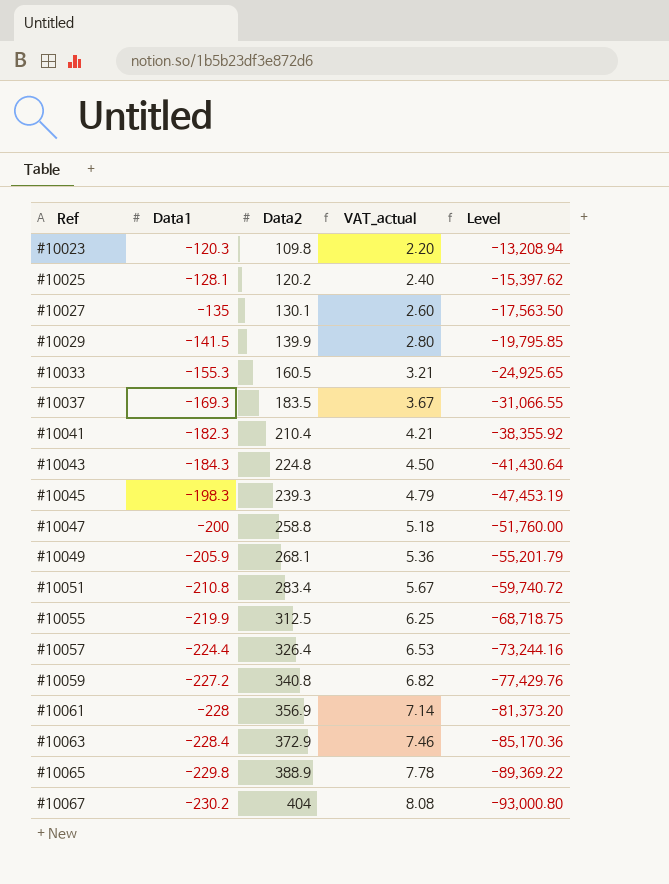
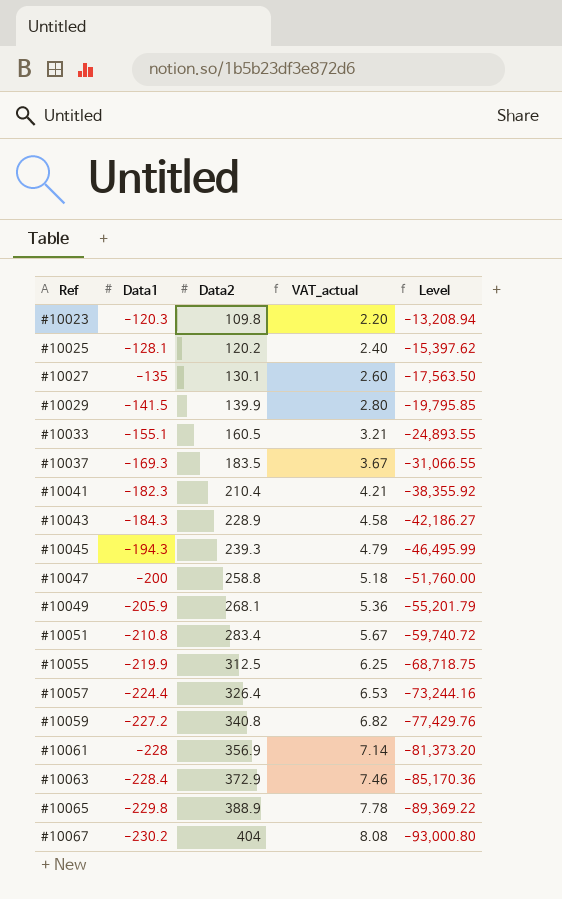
#10033 | Data1: -155.3 -> -155.1
#10033 | Level: -24,925.65 -> -24,893.55
#10043 | Data2: 224.8 -> 228.9
#10043 | VAT_actual: 4.50 -> 4.58
#10043 | Level: -41,430.64 -> -42,186.27
#10045 | Data1: -198.3 -> -194.3
#10045 | Level: -47,453.19 -> -46,495.99

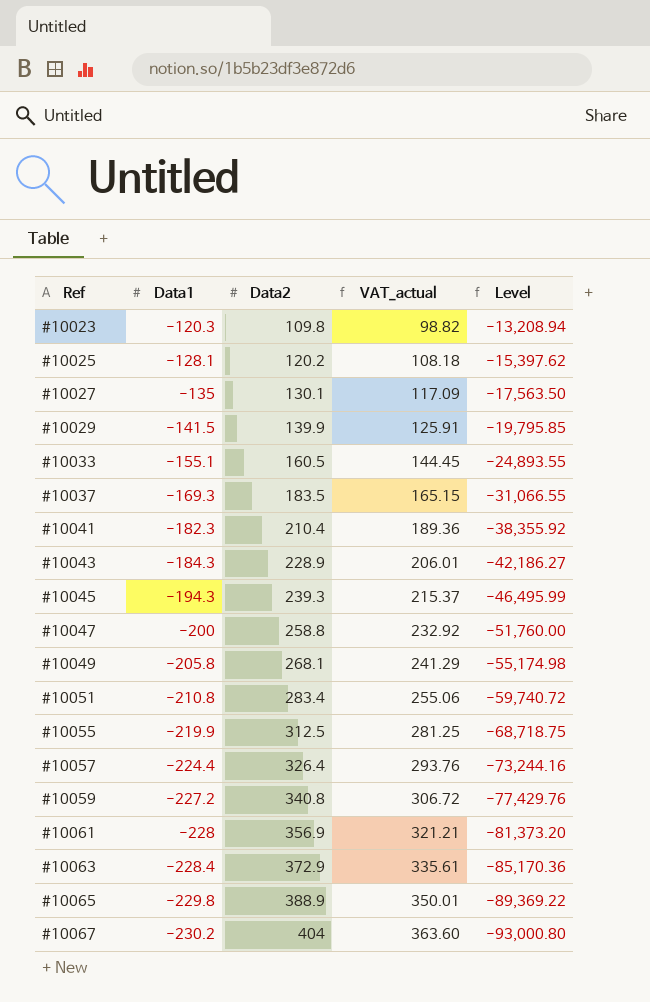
column VAT_actual | formula: [Data2] * 0.02 -> [Data2] * 0.9
#10049 | Data1: -205.9 -> -205.8
#10049 | Level: -55,201.79 -> -55,174.98

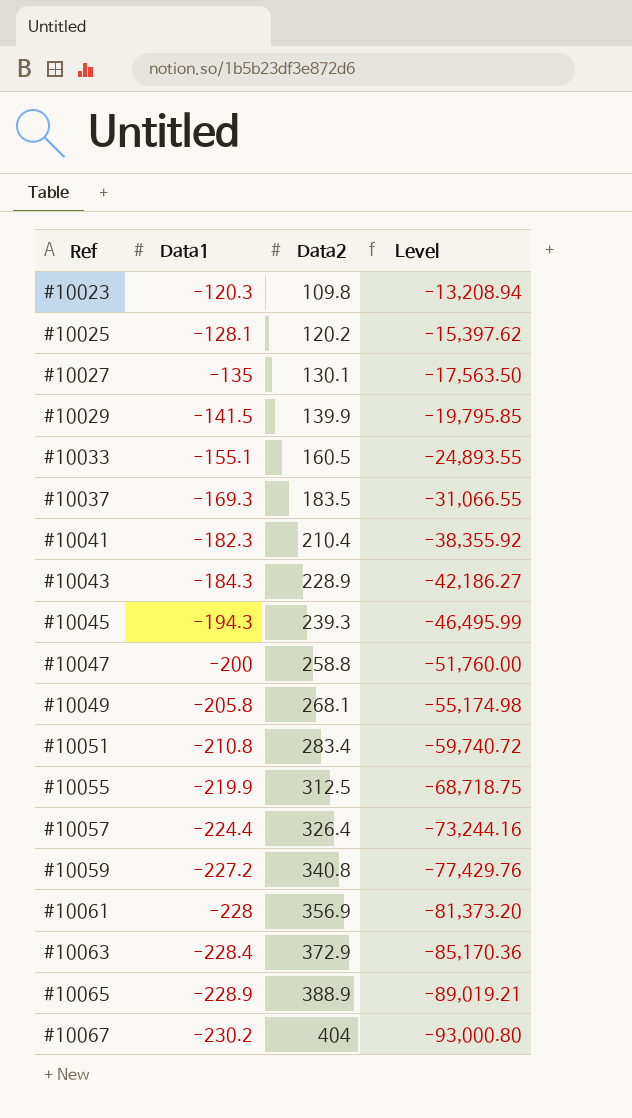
column VAT_actual | formula: [Data2] * 0.9 -> none
#10065 | Data1: -229.8 -> -228.9
#10065 | Level: -89,369.22 -> -89,019.21

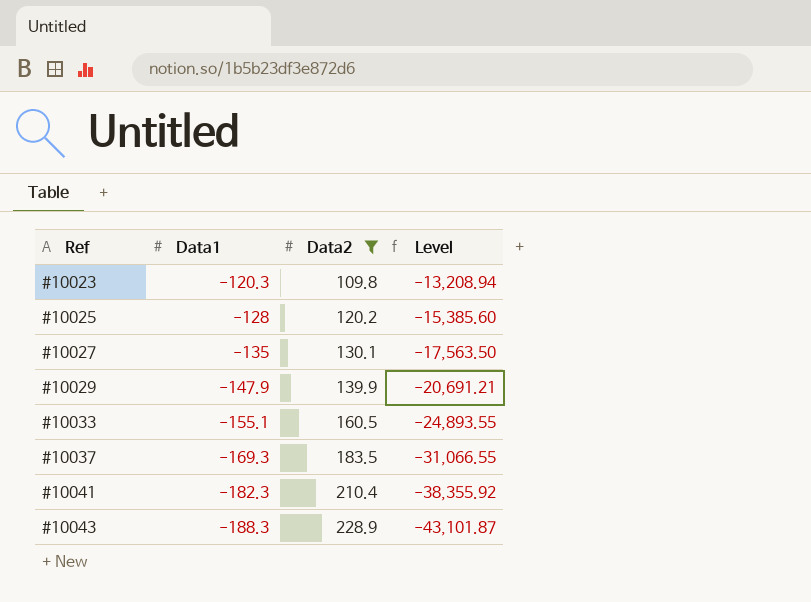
filter: none -> Data2 <= 228.9
#10025 | Data1: -128.1 -> -128
#10025 | Level: -15,397.62 -> -15,385.60
#10029 | Data1: -141.5 -> -147.9
#10029 | Level: -19,795.85 -> -20,691.21
#10043 | Data1: -184.3 -> -188.3
#10043 | Level: -42,186.27 -> -43,101.87

